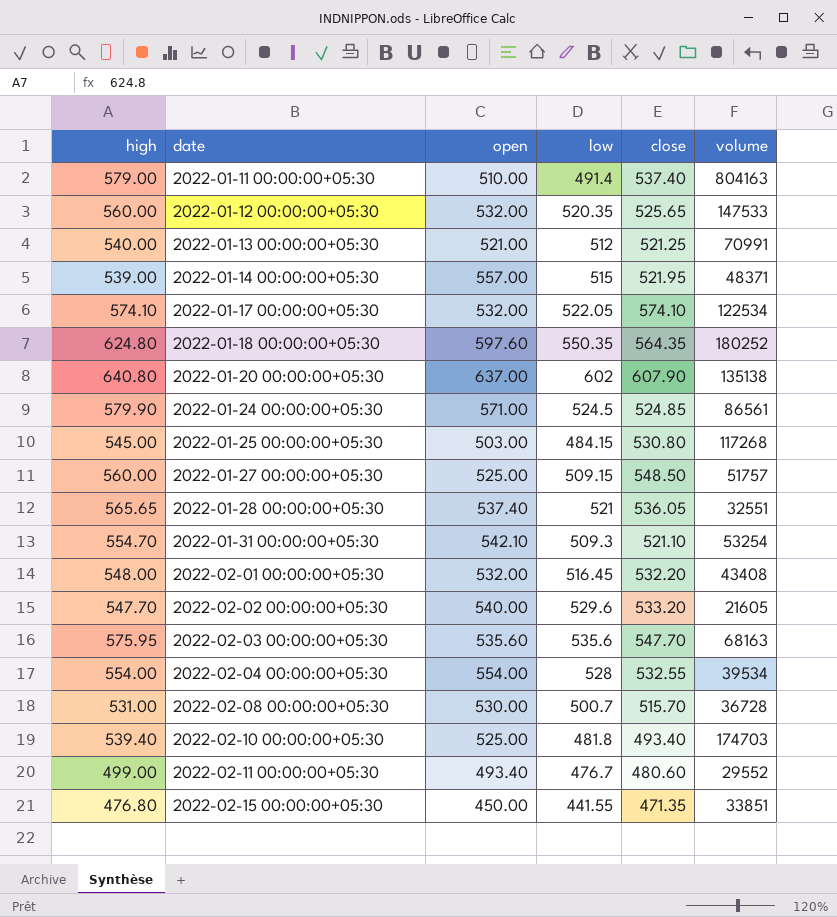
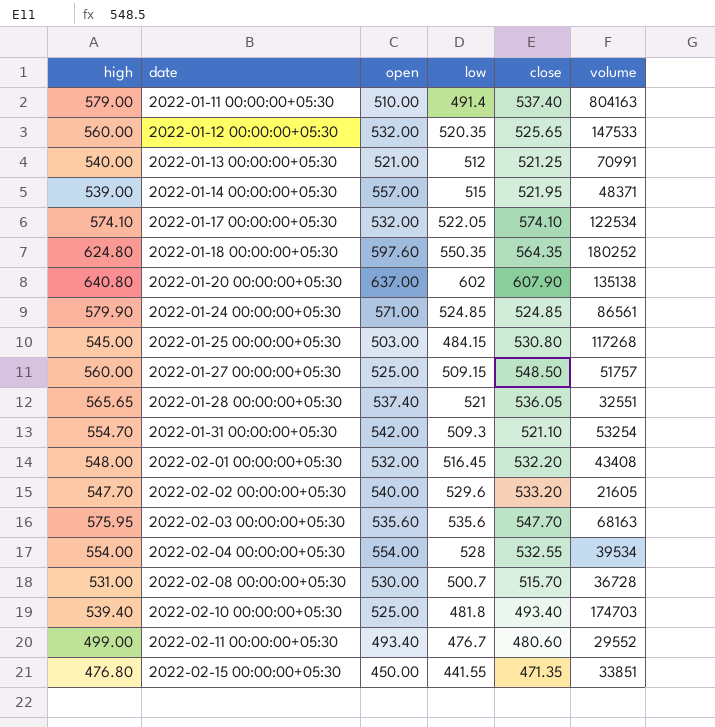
2022-01-24 00:00:00+05:30 | low: 524.5 -> 524.85
2022-01-31 00:00:00+05:30 | open: 542.10 -> 542.00

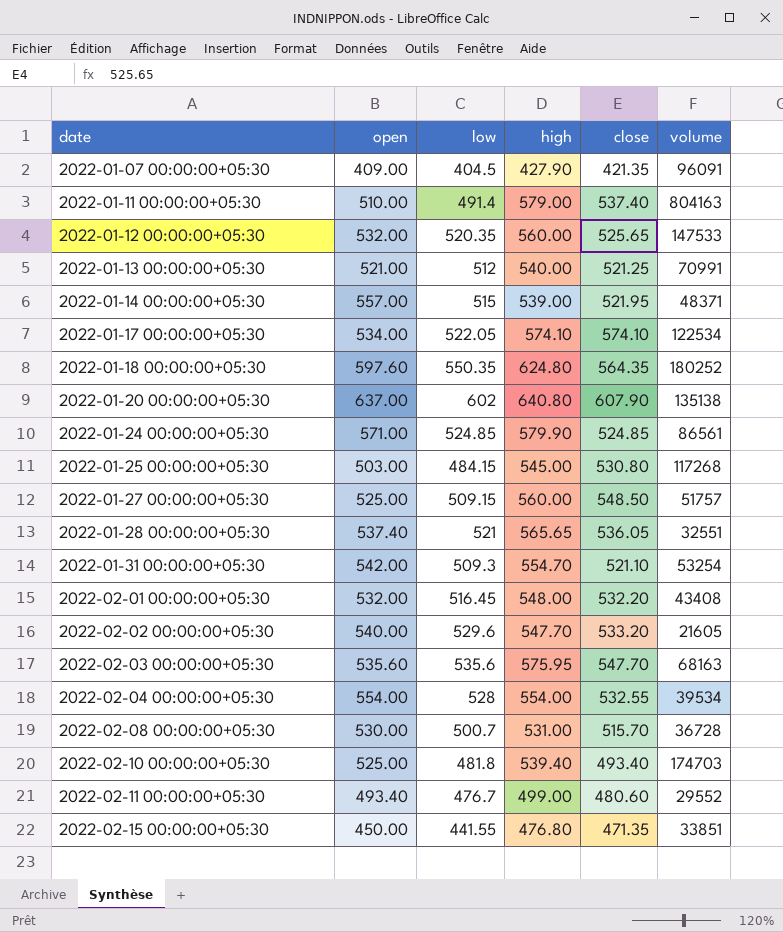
column high | position: 1 -> 4
row 2022-01-07 00:00:00+05:30: none -> 409.00 | 404.5 | 427.90 | 421.35 | 96091
2022-01-17 00:00:00+05:30 | open: 532.00 -> 534.00

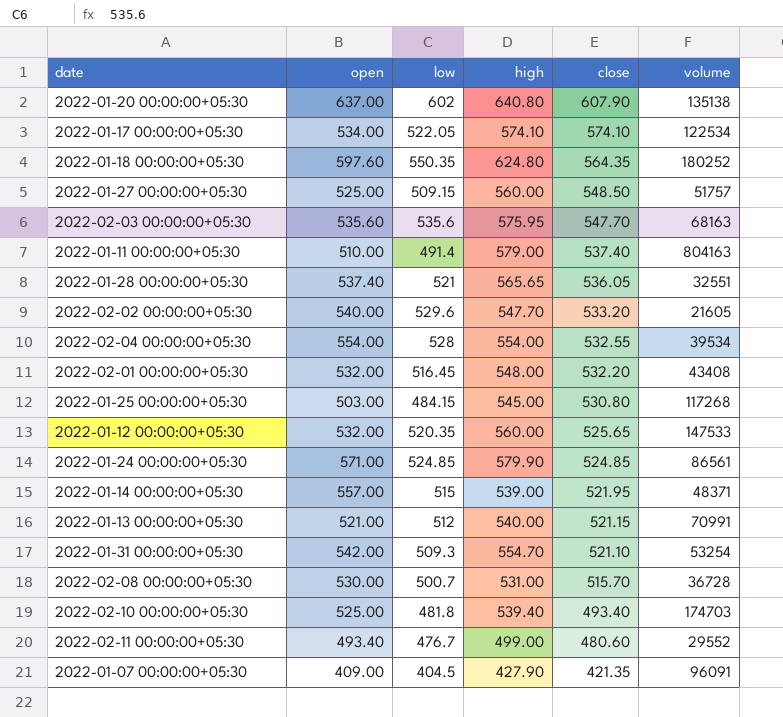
row order: date ascending -> close descending
row 2022-02-15 00:00:00+05:30: 450.00 | 441.55 | 476.80 | 471.35 | 33851 -> none
2022-01-13 00:00:00+05:30 | close: 521.25 -> 521.15

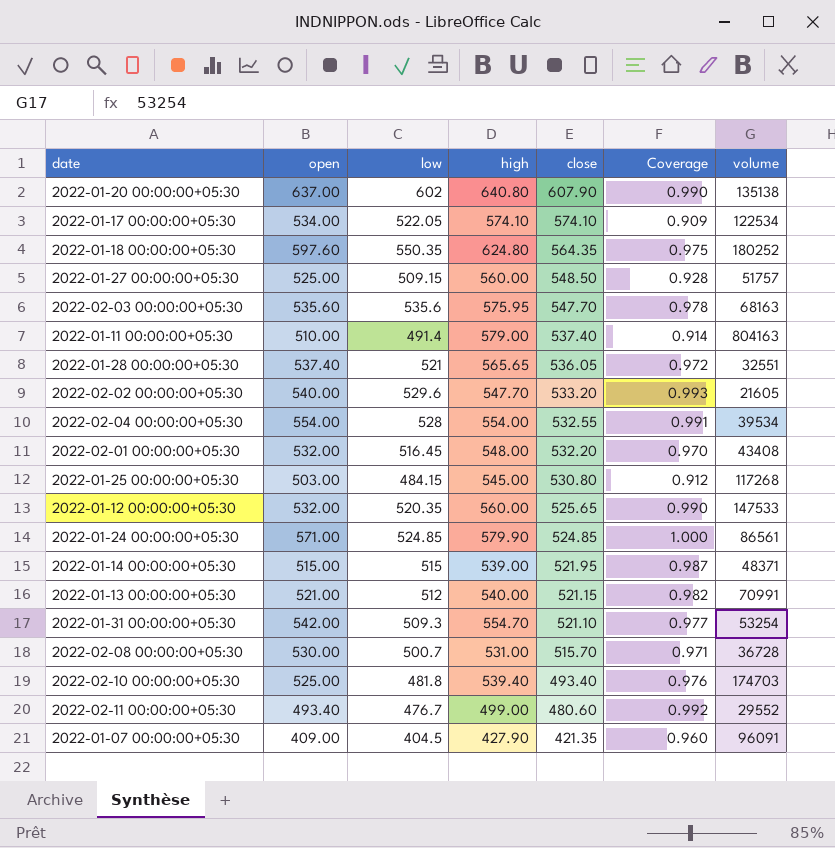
column Coverage | formula: none -> [low] / [close]
2022-01-14 00:00:00+05:30 | open: 557.00 -> 515.00

